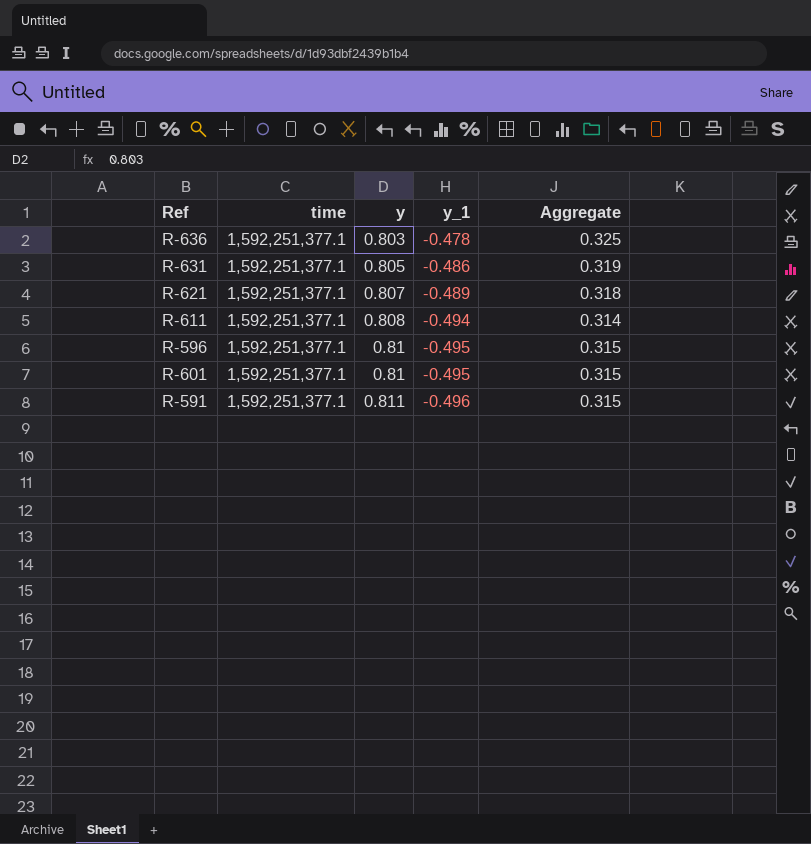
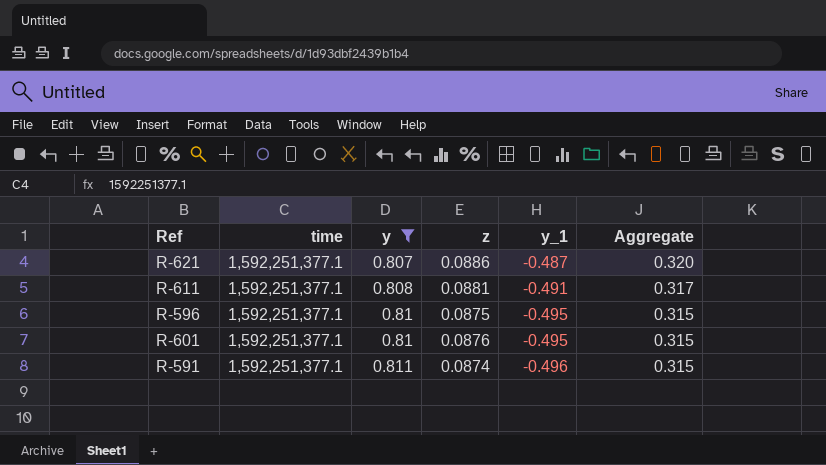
filter: none -> y >= 0.807
column z | position: none -> 4
R-621 | y_1: -0.489 -> -0.487
R-621 | Aggregate: 0.318 -> 0.320
R-611 | y_1: -0.494 -> -0.491
R-611 | Aggregate: 0.314 -> 0.317

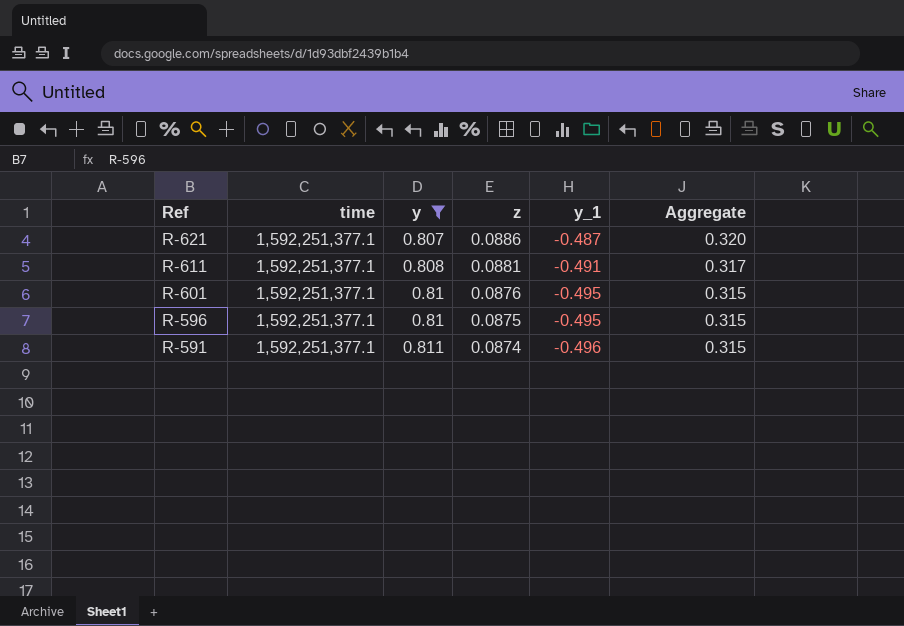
row order: y ascending -> Ref descending

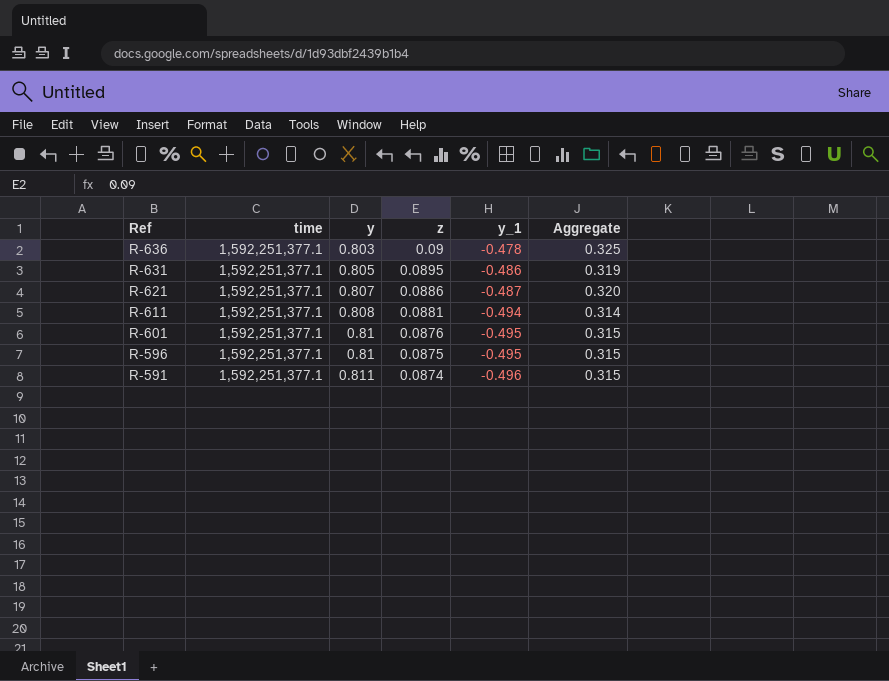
filter: y >= 0.807 -> none
R-611 | y_1: -0.491 -> -0.494
R-611 | Aggregate: 0.317 -> 0.314

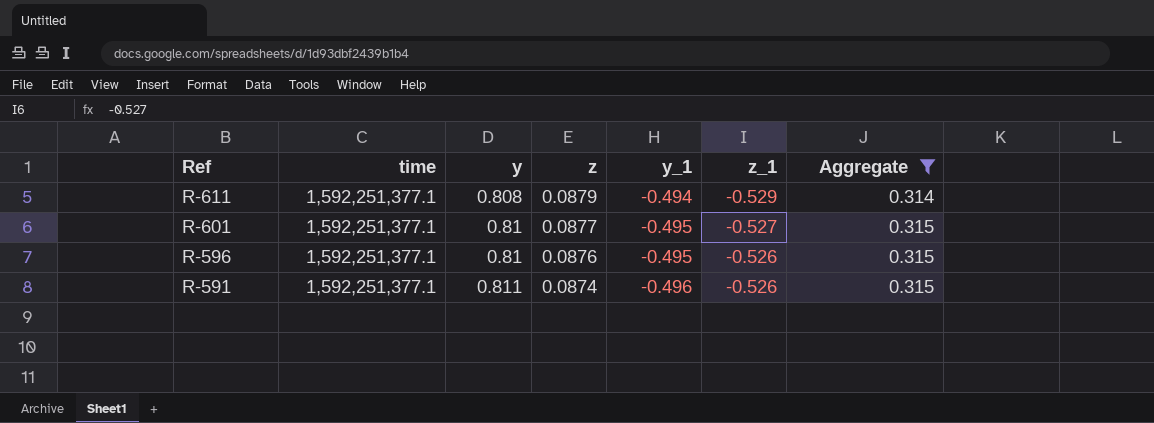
filter: none -> Aggregate <= 0.315
column z_1 | position: none -> 6
R-611 | z: 0.0881 -> 0.0879
R-601 | z: 0.0876 -> 0.0877
R-596 | z: 0.0875 -> 0.0876

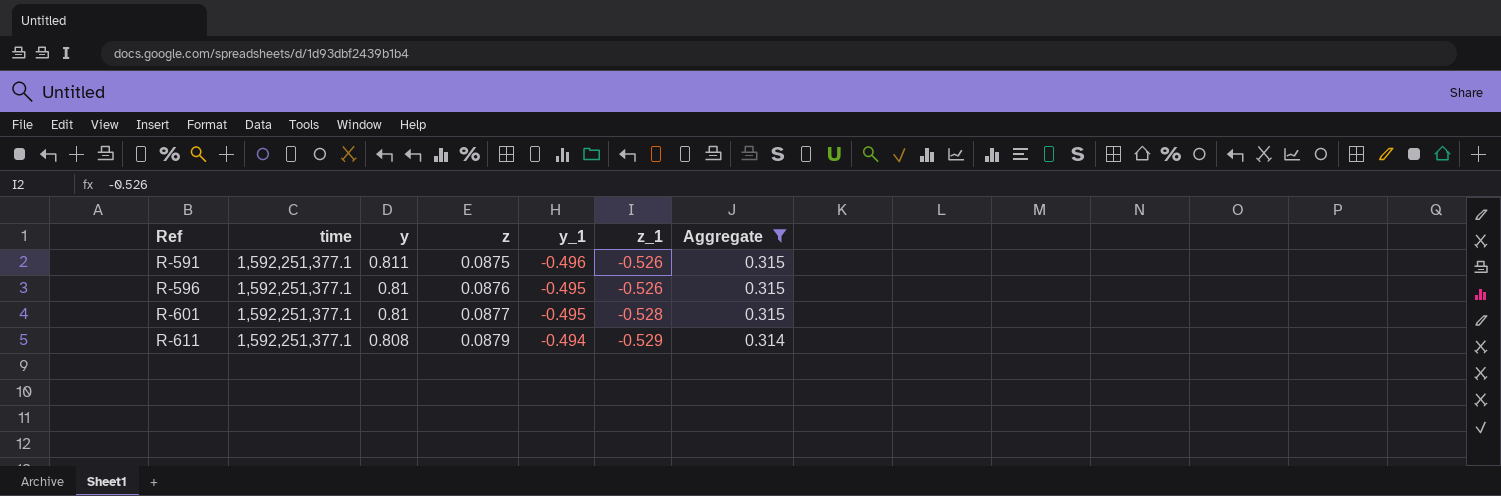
row order: Ref descending -> Ref ascending
R-591 | z: 0.0874 -> 0.0875
R-601 | z_1: -0.527 -> -0.528

